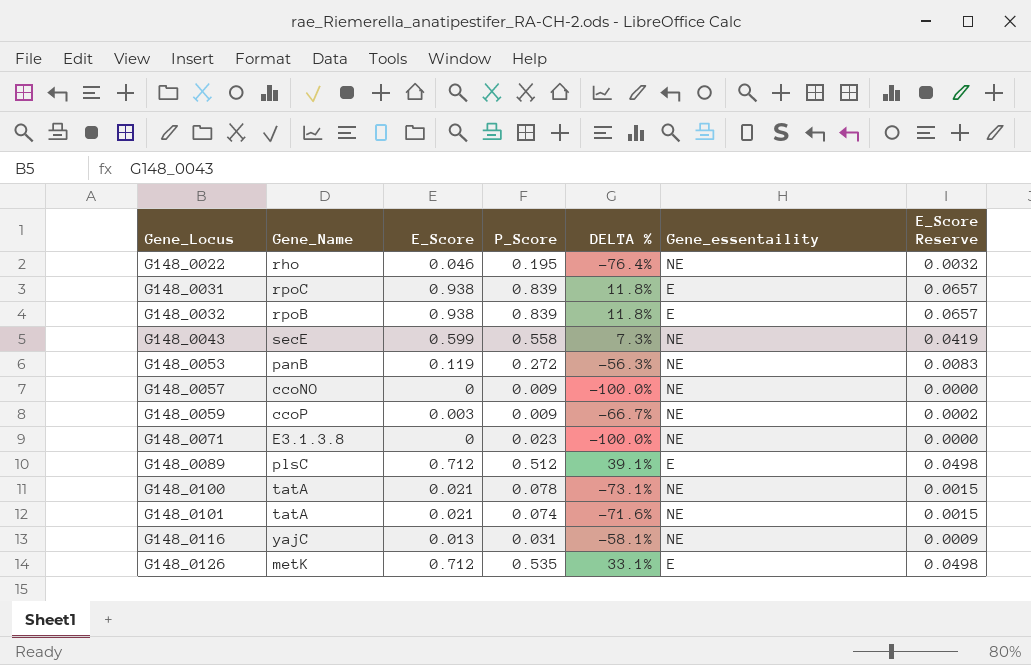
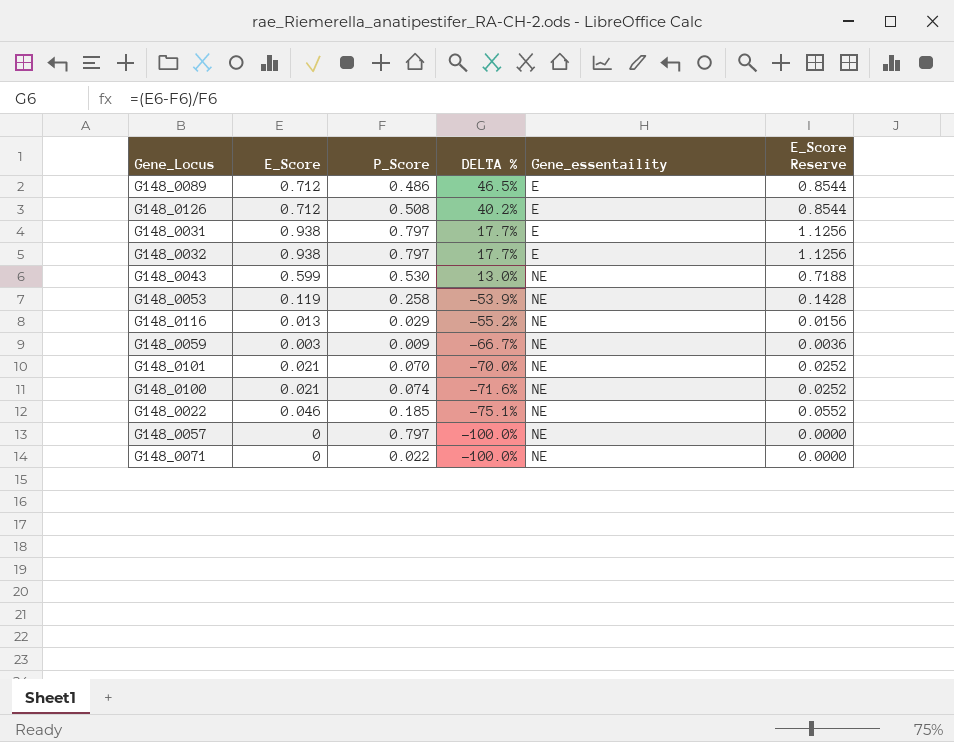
row order: Gene_Locus ascending -> DELTA % descending
column Gene_Name | position: 2 -> none
column E_Score Reserve | formula: [E_Score] * 0.07 -> [E_Score] * 1.2
G148_0089 | P_Score: 0.512 -> 0.486
G148_0089 | DELTA %: 39.1% -> 46.5%
G148_0126 | P_Score: 0.535 -> 0.508
G148_0126 | DELTA %: 33.1% -> 40.2%
G148_0031 | P_Score: 0.839 -> 0.797
G148_0031 | DELTA %: 11.8% -> 17.7%
G148_0032 | P_Score: 0.839 -> 0.797
G148_0032 | DELTA %: 11.8% -> 17.7%
G148_0043 | P_Score: 0.558 -> 0.530
G148_0043 | DELTA %: 7.3% -> 13.0%
G148_0053 | P_Score: 0.272 -> 0.258
G148_0053 | DELTA %: -56.3% -> -53.9%
G148_0116 | P_Score: 0.031 -> 0.029
G148_0116 | DELTA %: -58.1% -> -55.2%
G148_0101 | P_Score: 0.074 -> 0.070
G148_0101 | DELTA %: -71.6% -> -70.0%
G148_0100 | P_Score: 0.078 -> 0.074
G148_0100 | DELTA %: -73.1% -> -71.6%
G148_0022 | P_Score: 0.195 -> 0.185
G148_0022 | DELTA %: -76.4% -> -75.1%
G148_0057 | P_Score: 0.009 -> 0.797
G148_0071 | P_Score: 0.023 -> 0.022

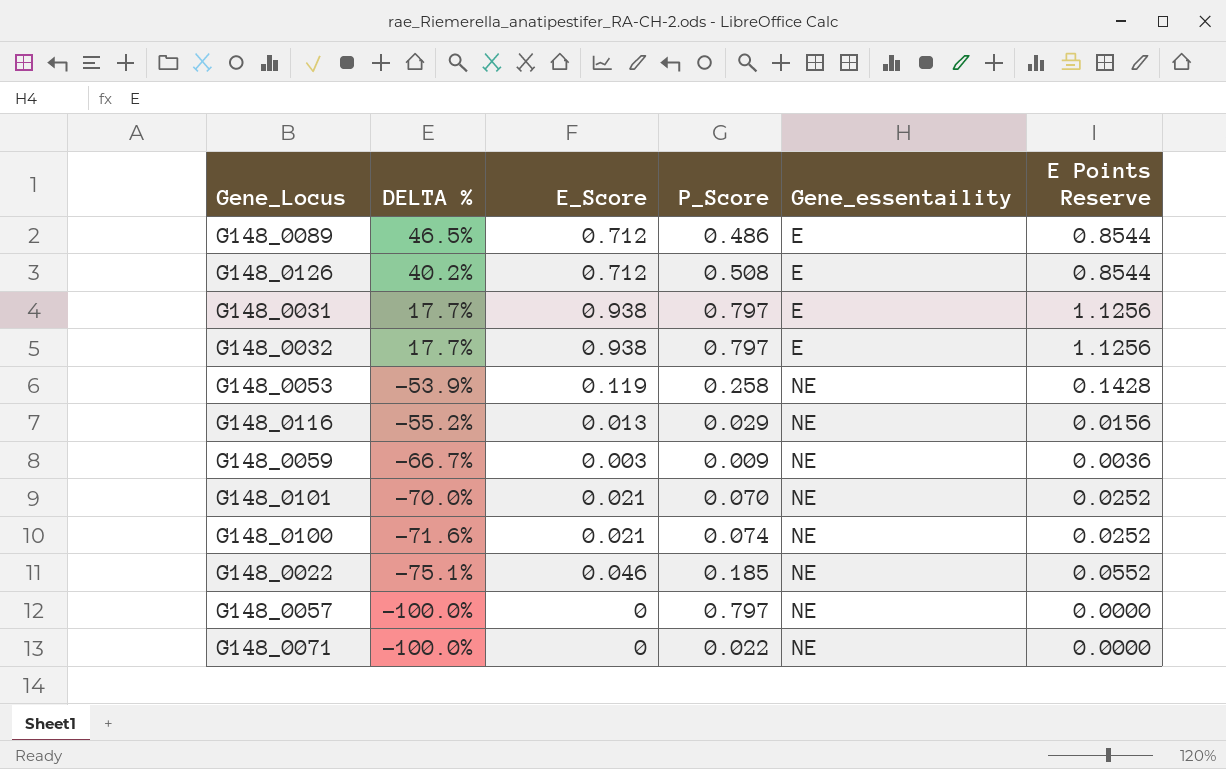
column DELTA % | position: 4 -> 2
column name: E_Score Reserve -> E Points Reserve
row G148_0043: 0.599 | 0.530 | 13.0% | NE | 0.7188 -> none

